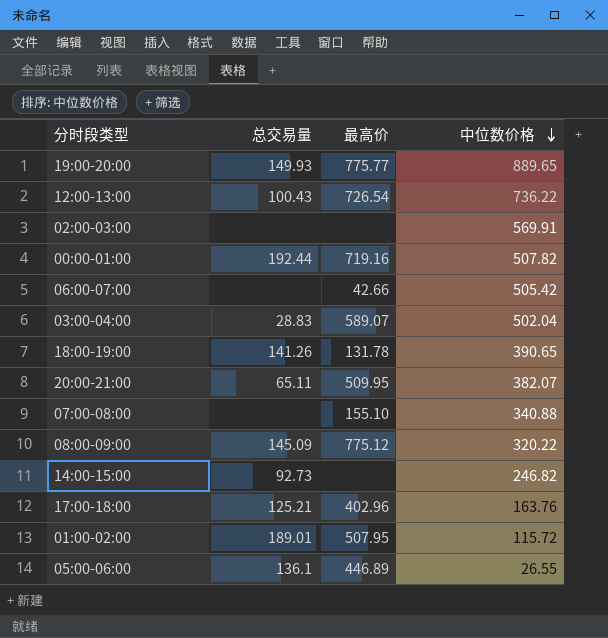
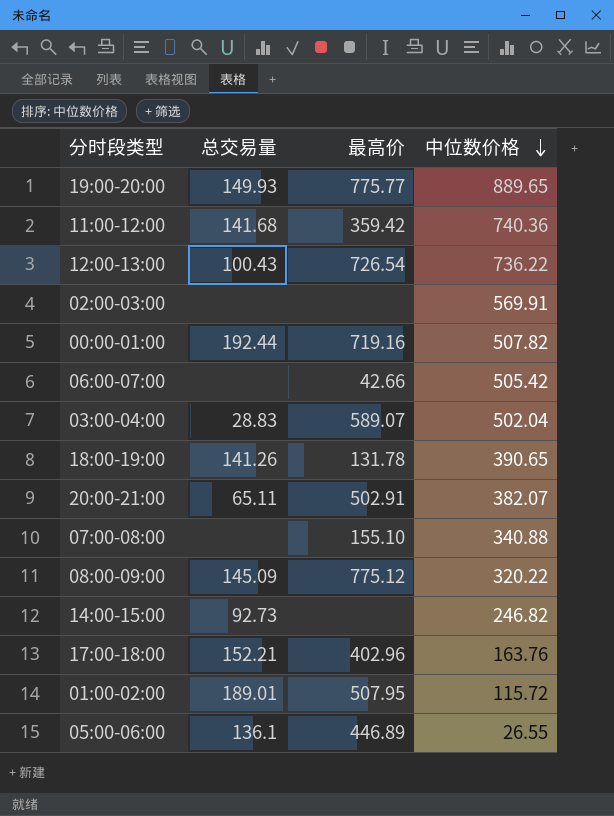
row 11:00-12:00: none -> 141.68 | 359.42 | 740.36
20:00-21:00 | 最高价: 509.95 -> 502.91
17:00-18:00 | 总交易量: 125.21 -> 152.21

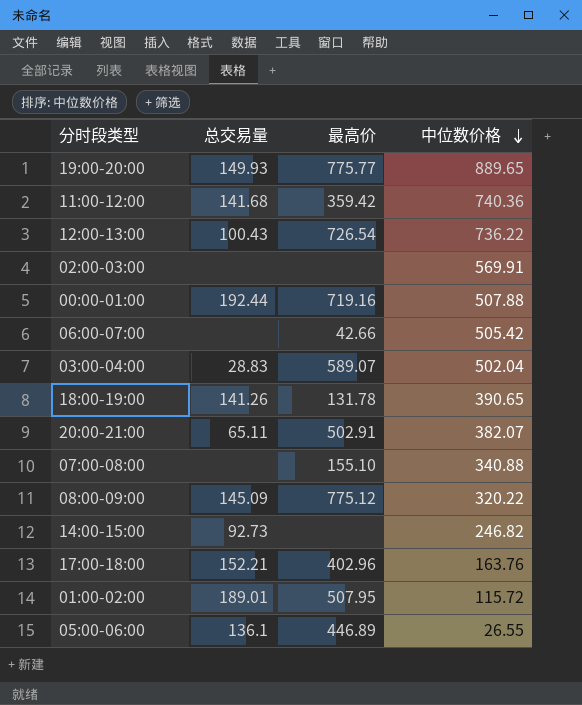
00:00-01:00 | 中位数价格: 507.82 -> 507.88

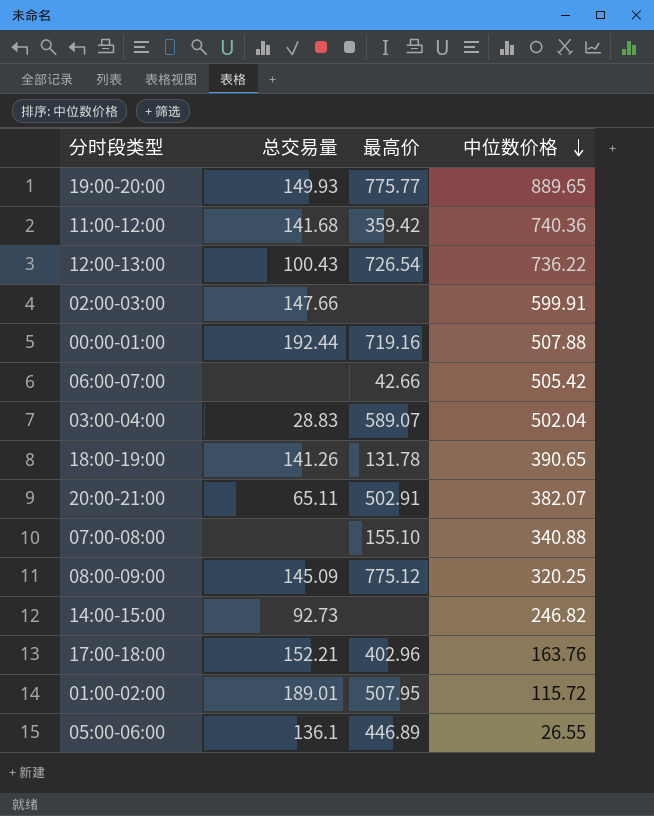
02:00-03:00 | 总交易量: none -> 147.66
02:00-03:00 | 中位数价格: 569.91 -> 599.91
08:00-09:00 | 中位数价格: 320.22 -> 320.25

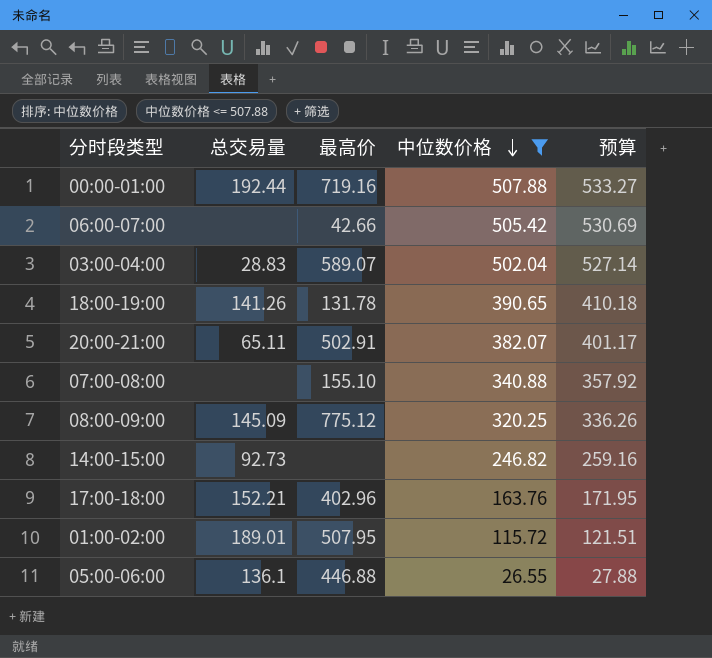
filter: none -> 中位数价格 <= 507.88
column 预算 | formula: none -> [中位数价格] * 1.05
05:00-06:00 | 最高价: 446.89 -> 446.88

